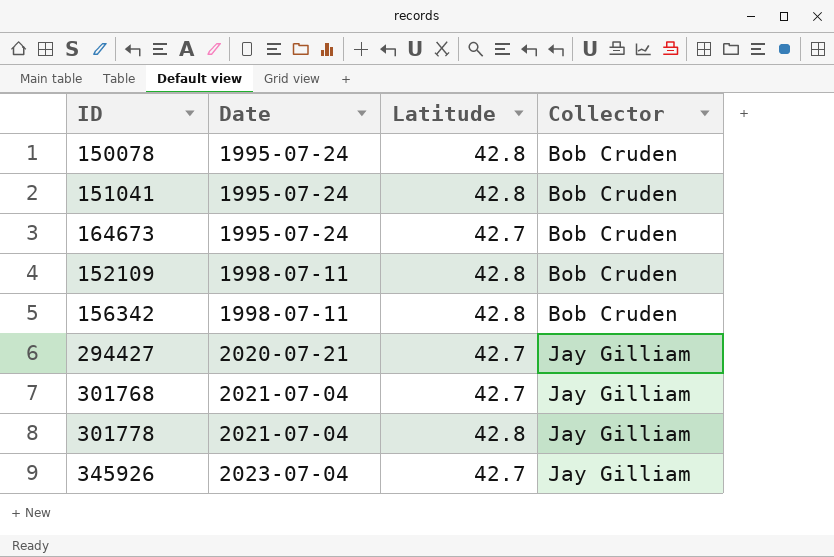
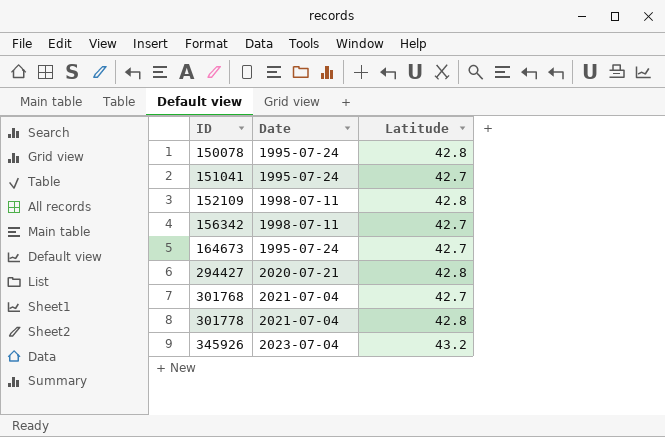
row order: Date ascending -> ID ascending
column Collector | position: 4 -> none
151041 | Latitude: 42.8 -> 42.7
156342 | Latitude: 42.8 -> 42.7
294427 | Latitude: 42.7 -> 42.8
345926 | Latitude: 42.7 -> 43.2

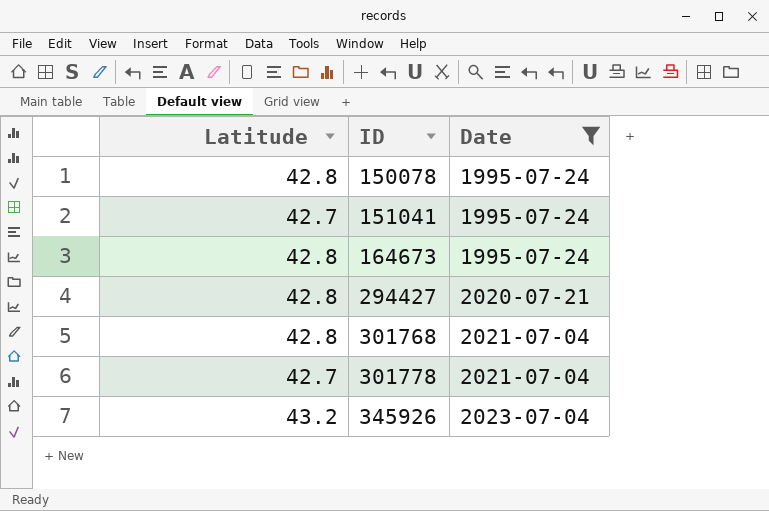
filter: none -> Date != 1998-07-11
column Latitude | position: 3 -> 1
164673 | Latitude: 42.7 -> 42.8
301768 | Latitude: 42.7 -> 42.8
301778 | Latitude: 42.8 -> 42.7

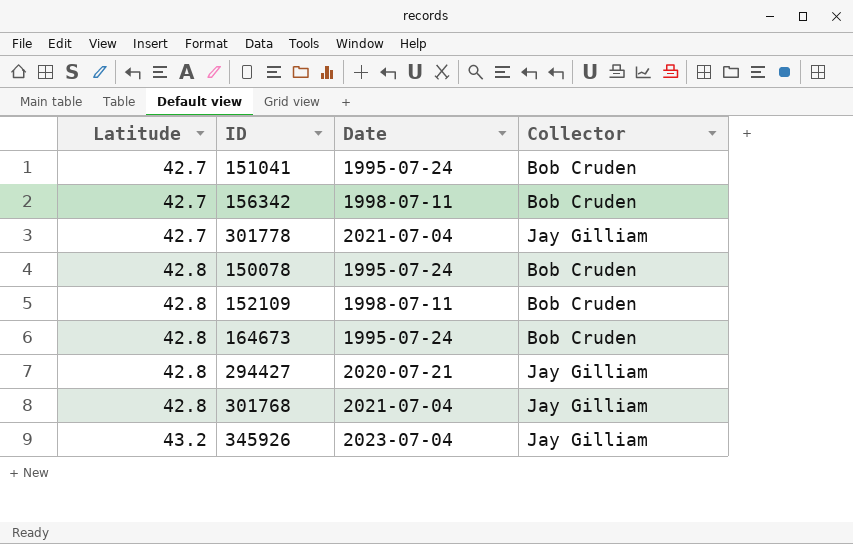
filter: Date != 1998-07-11 -> none
row order: ID ascending -> Latitude ascending
column Collector | position: none -> 4

